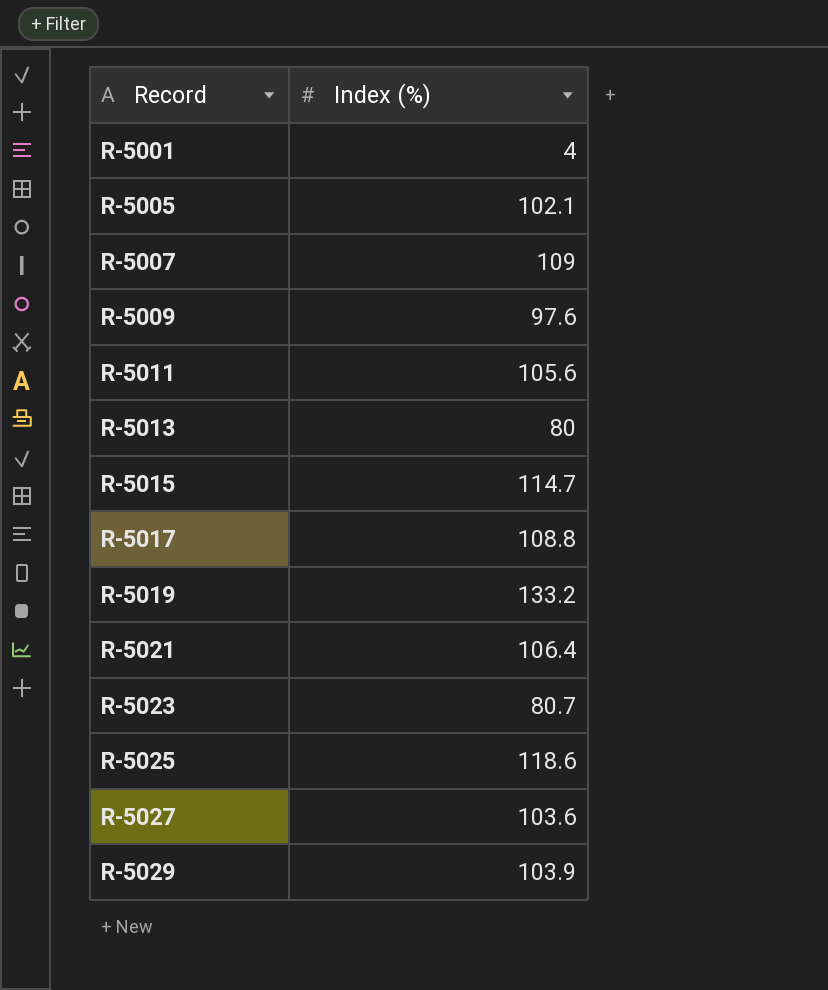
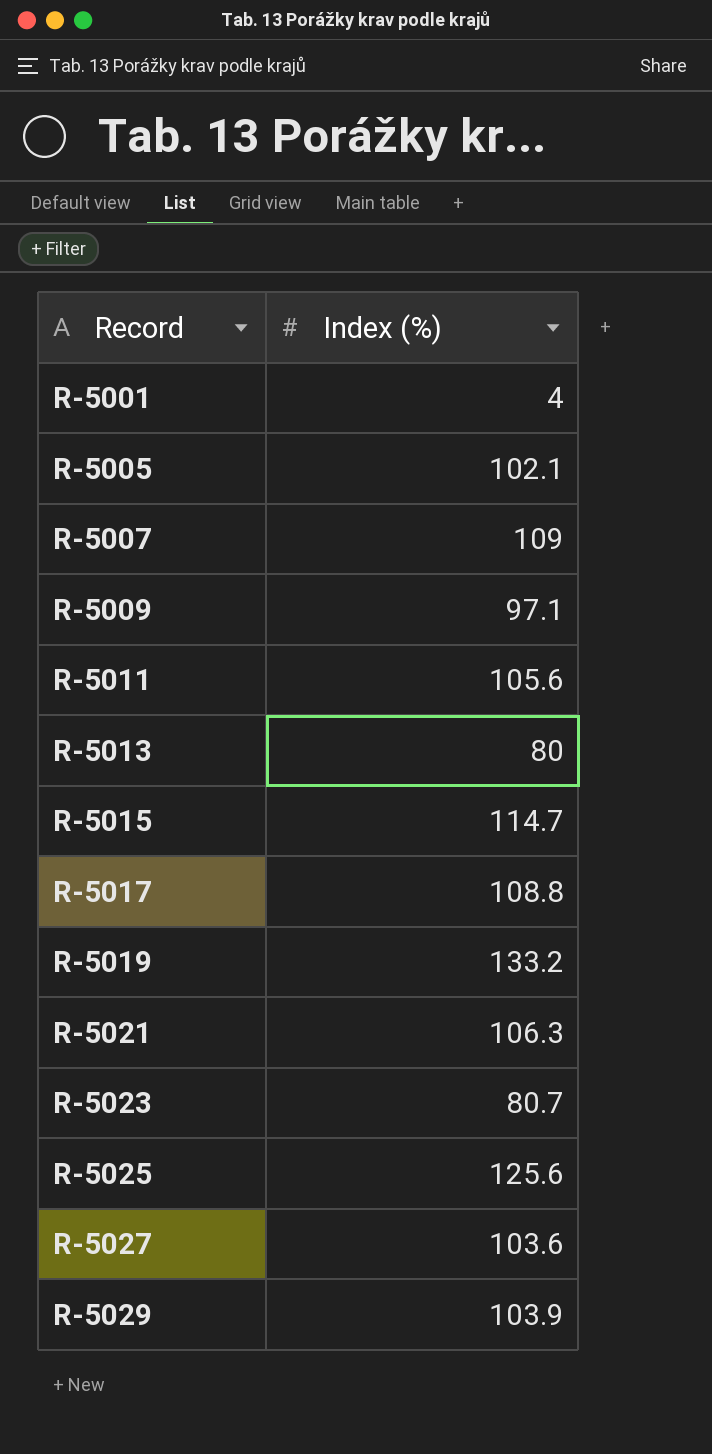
R-5009 | Index (%): 97.6 -> 97.1
R-5021 | Index (%): 106.4 -> 106.3
R-5025 | Index (%): 118.6 -> 125.6

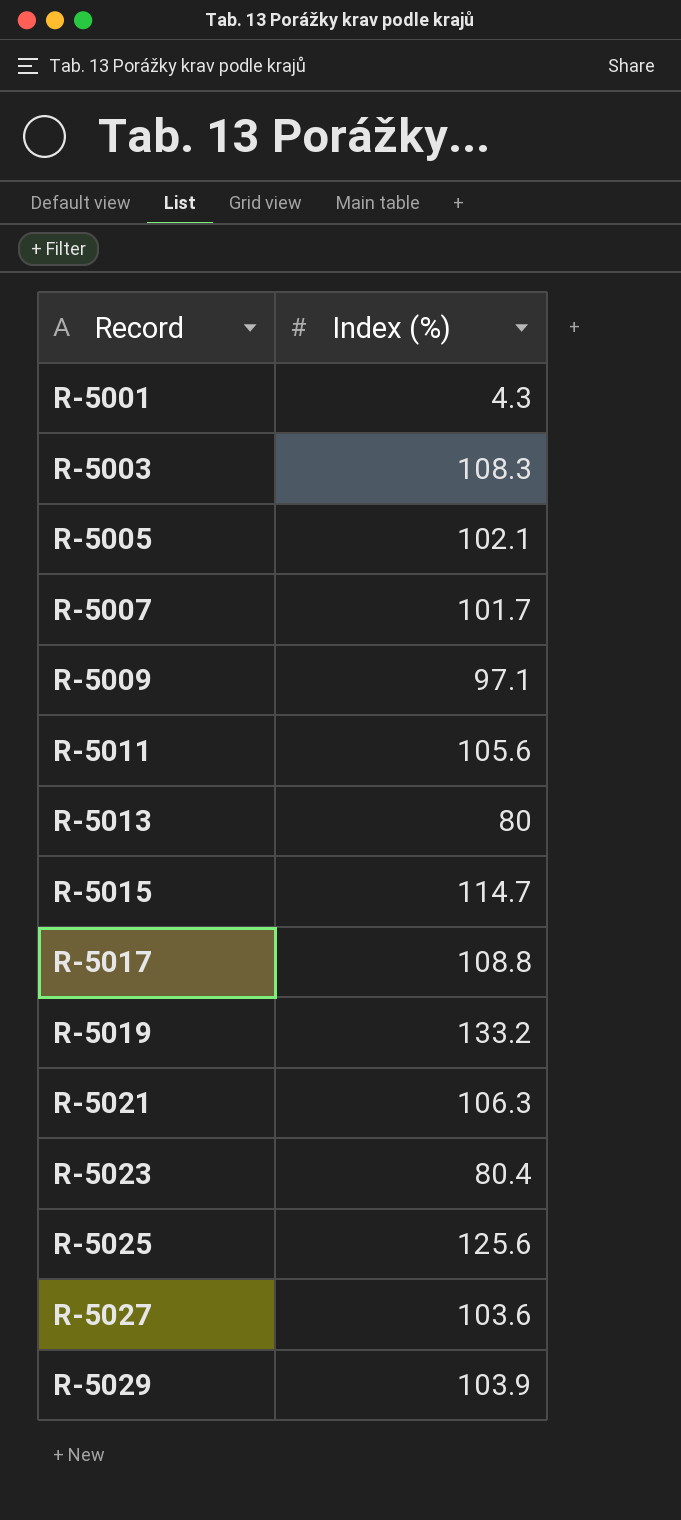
R-5001 | Index (%): 4 -> 4.3
row R-5003: none -> 108.3
R-5007 | Index (%): 109 -> 101.7
R-5023 | Index (%): 80.7 -> 80.4

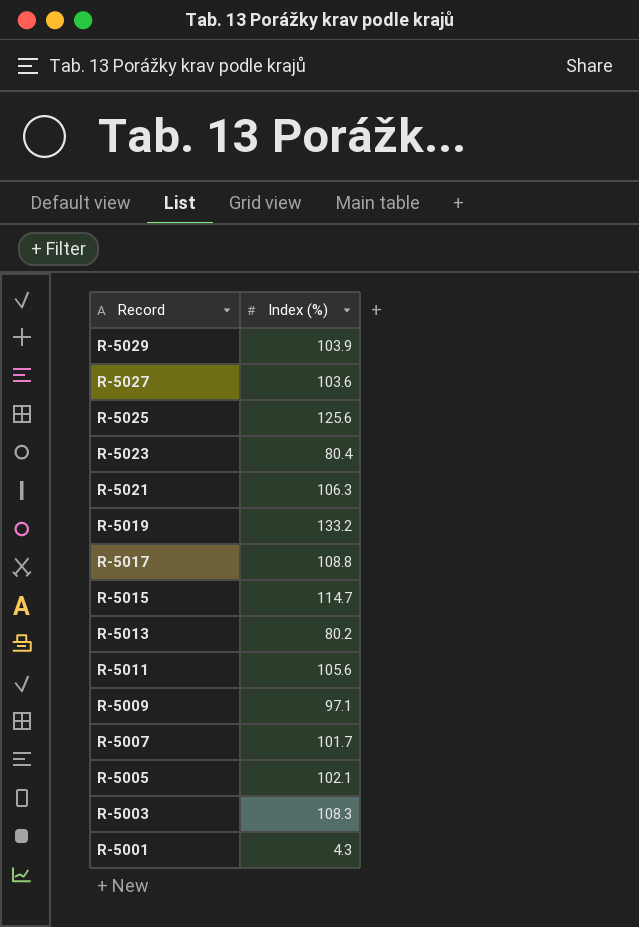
row order: Record ascending -> Record descending
R-5013 | Index (%): 80 -> 80.2

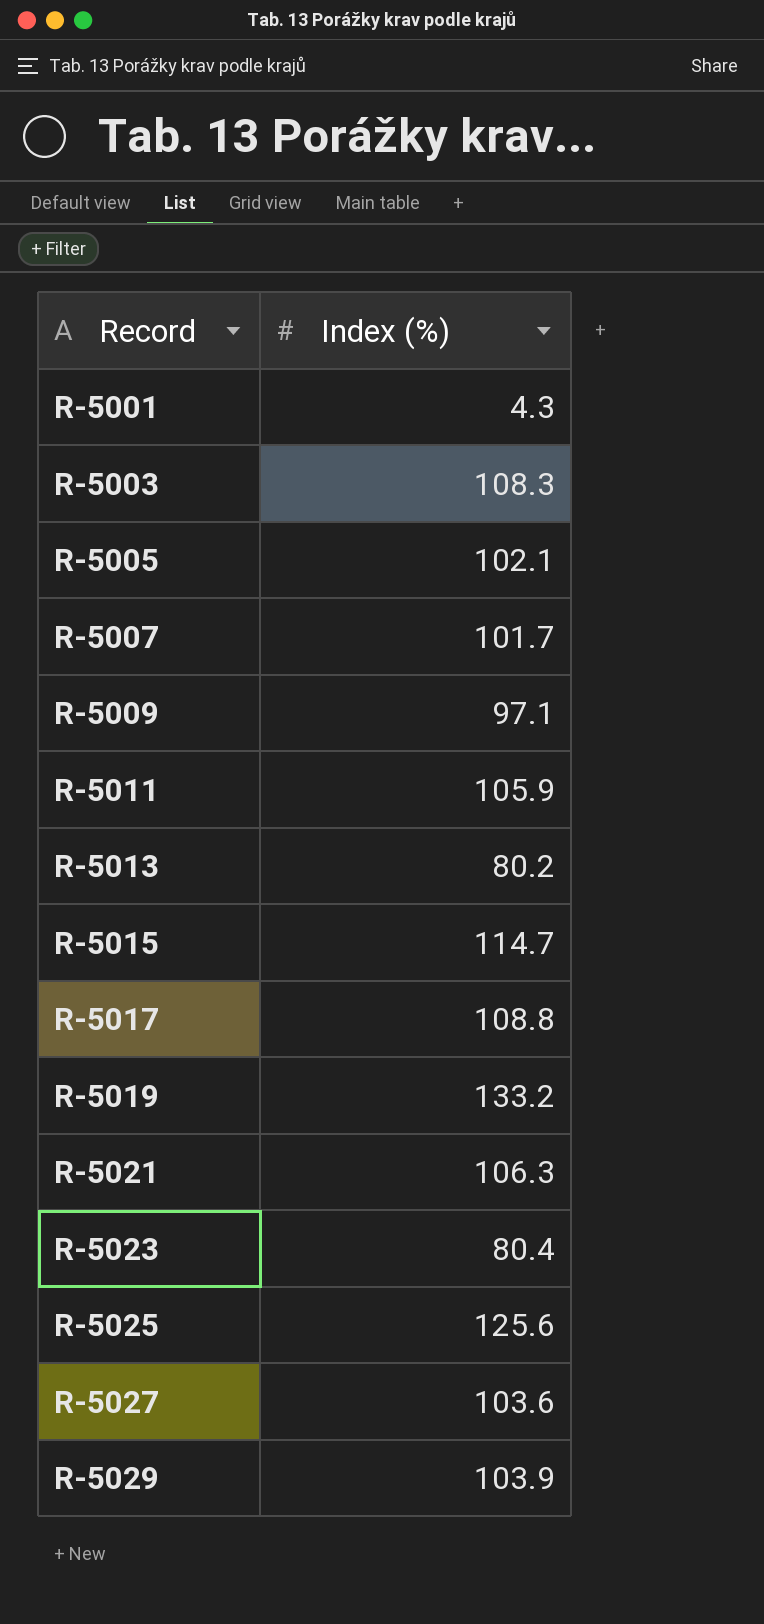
row order: Record descending -> Record ascending
R-5011 | Index (%): 105.6 -> 105.9

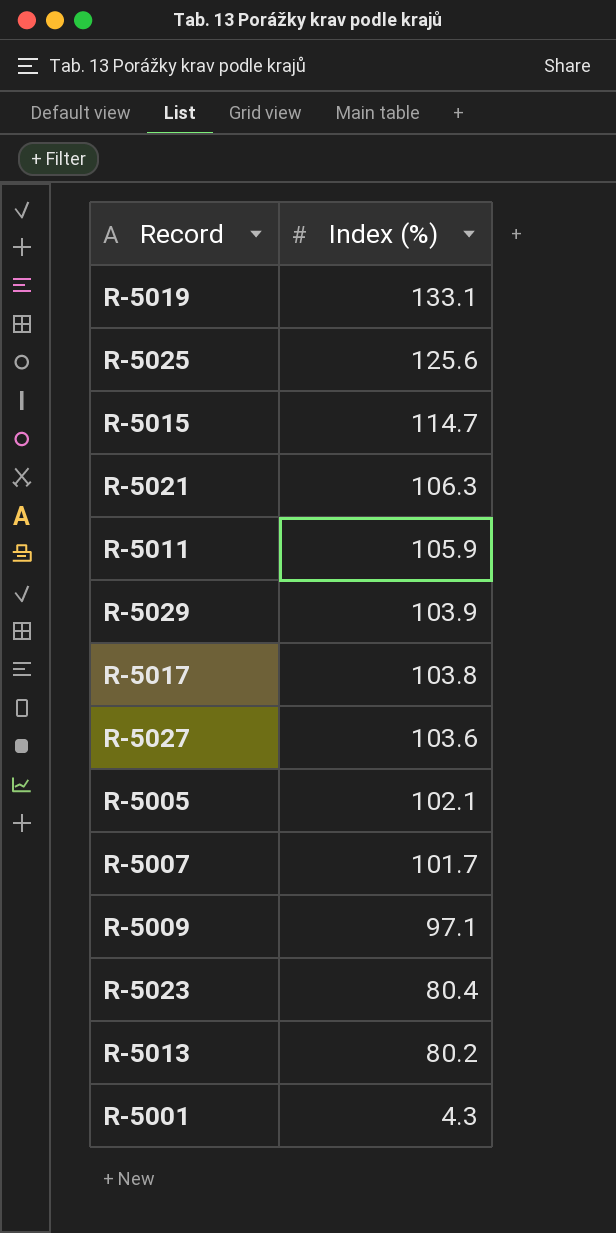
row order: Record ascending -> Index (%) descending
row R-5003: 108.3 -> none
R-5019 | Index (%): 133.2 -> 133.1
R-5017 | Index (%): 108.8 -> 103.8

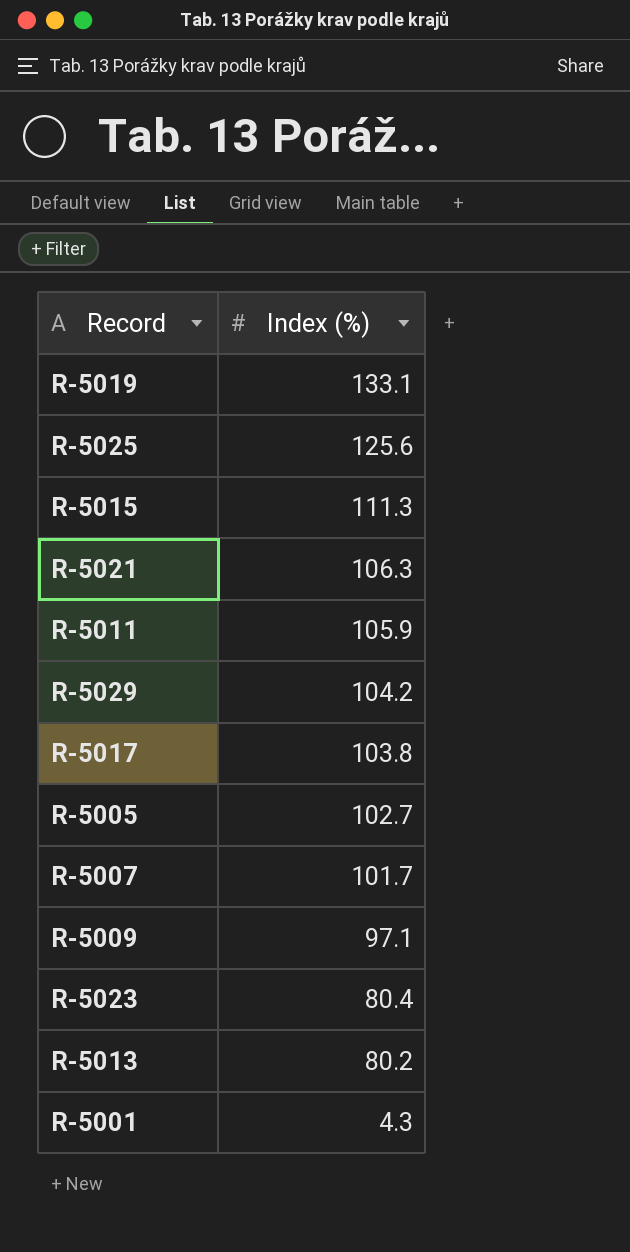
row R-5027: 103.6 -> none
R-5015 | Index (%): 114.7 -> 111.3
R-5029 | Index (%): 103.9 -> 104.2
R-5005 | Index (%): 102.1 -> 102.7

